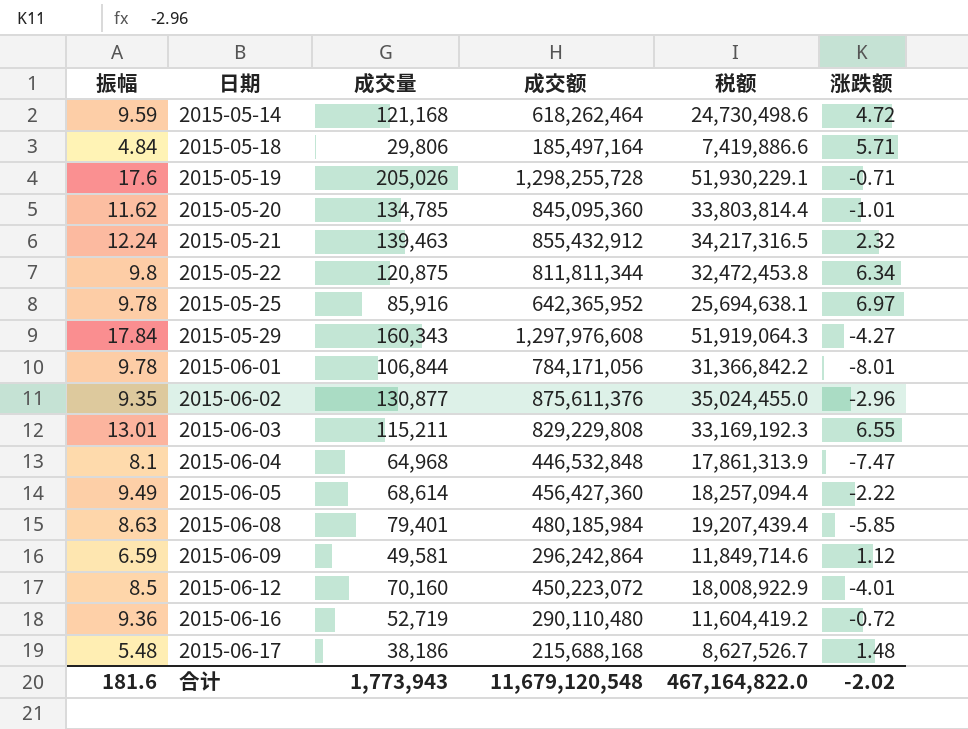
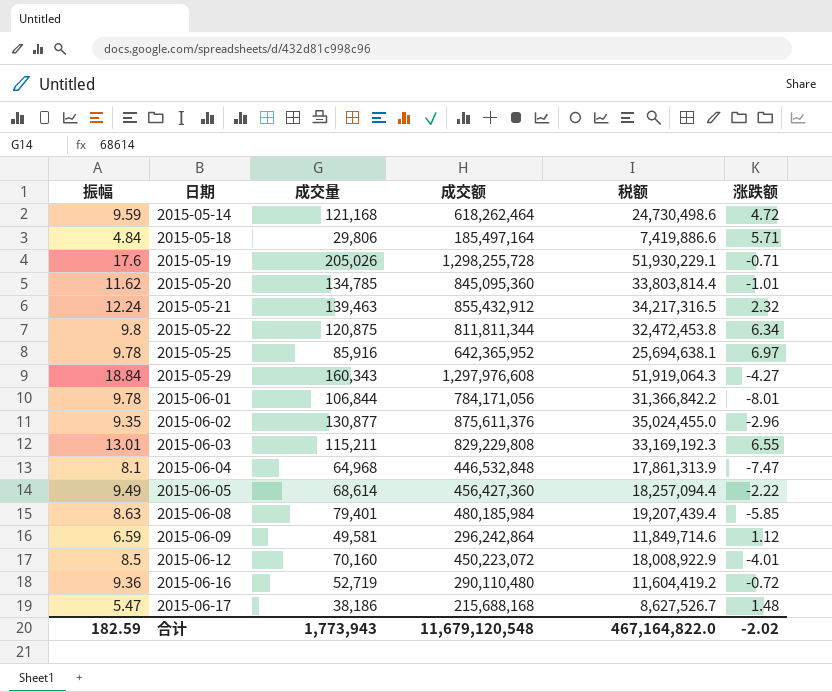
2015-05-29 | 振幅: 17.84 -> 18.84
2015-06-17 | 振幅: 5.48 -> 5.47
合计 | 振幅: 181.6 -> 182.59

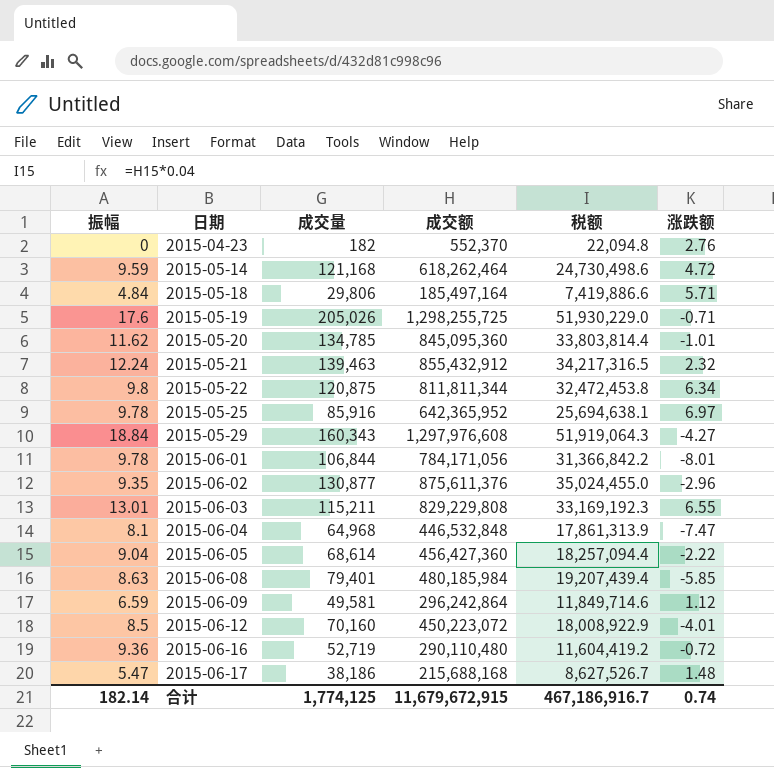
row 2015-04-23: none -> 0 | 182 | 552,370 | 22,094.8 | 2.76
2015-05-19 | 成交额: 1,298,255,728 -> 1,298,255,725
2015-05-19 | 税额: 51,930,229.1 -> 51,930,229.0
2015-06-05 | 振幅: 9.49 -> 9.04
合计 | 振幅: 182.59 -> 182.14
合计 | 成交量: 1,773,943 -> 1,774,125
合计 | 成交额: 11,679,120,548 -> 11,679,672,915
合计 | 税额: 467,164,822.0 -> 467,186,916.7
合计 | 涨跌额: -2.02 -> 0.74

